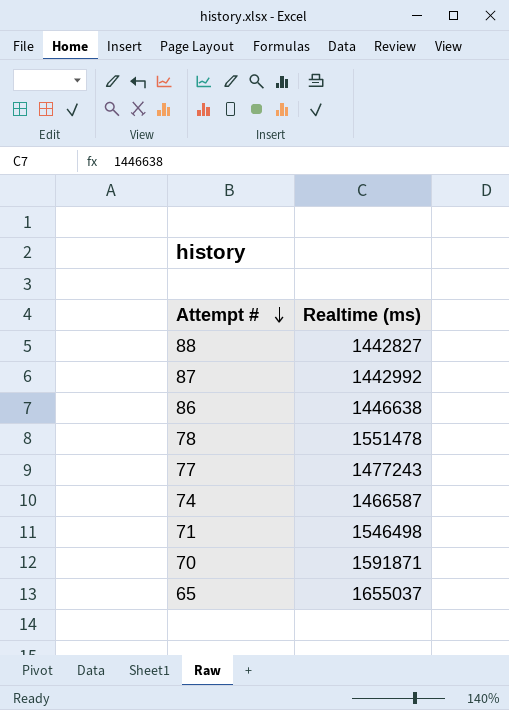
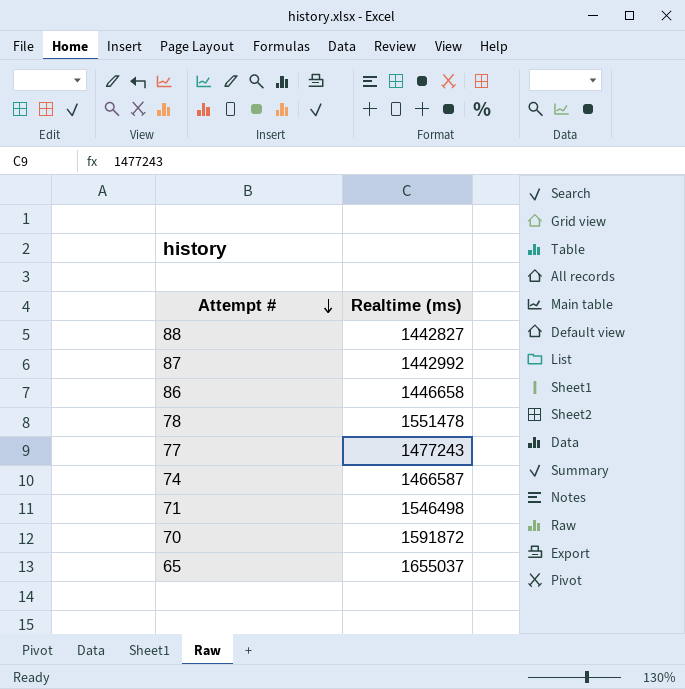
86 | Realtime (ms): 1446638 -> 1446658
70 | Realtime (ms): 1591871 -> 1591872

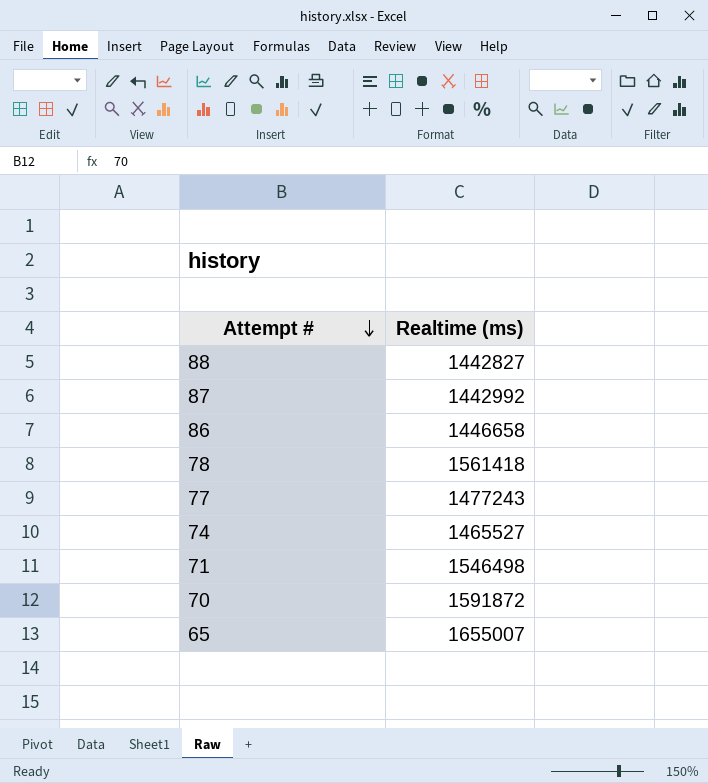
78 | Realtime (ms): 1551478 -> 1561418
74 | Realtime (ms): 1466587 -> 1465527
65 | Realtime (ms): 1655037 -> 1655007

